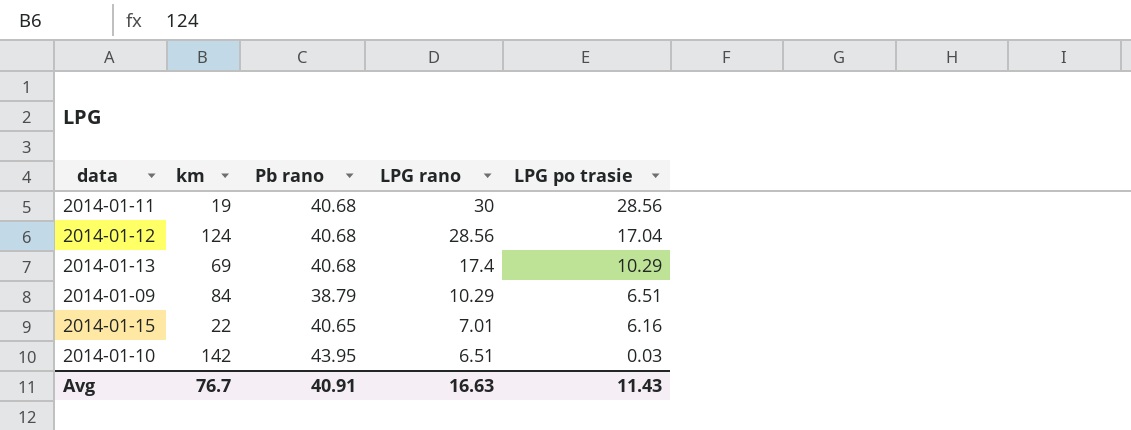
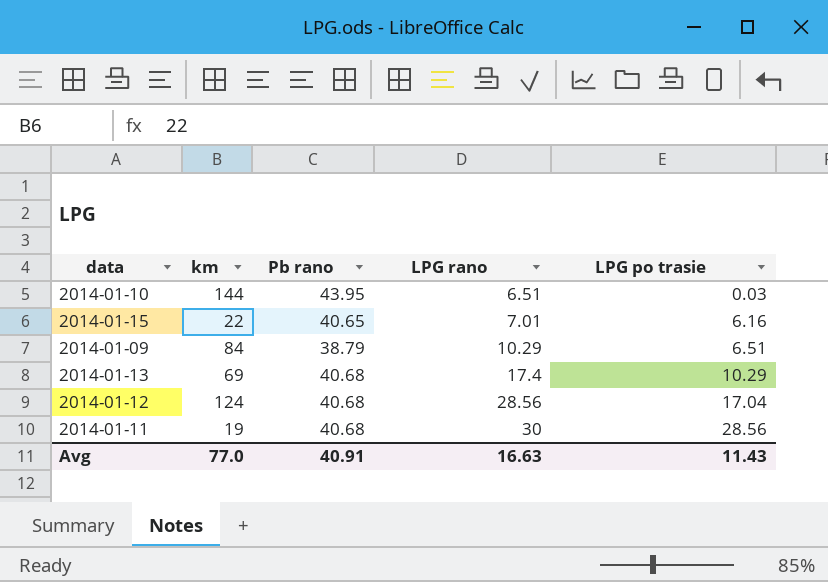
row order: LPG rano descending -> LPG rano ascending
2014-01-10 | km: 142 -> 144
Avg | km: 76.7 -> 77.0

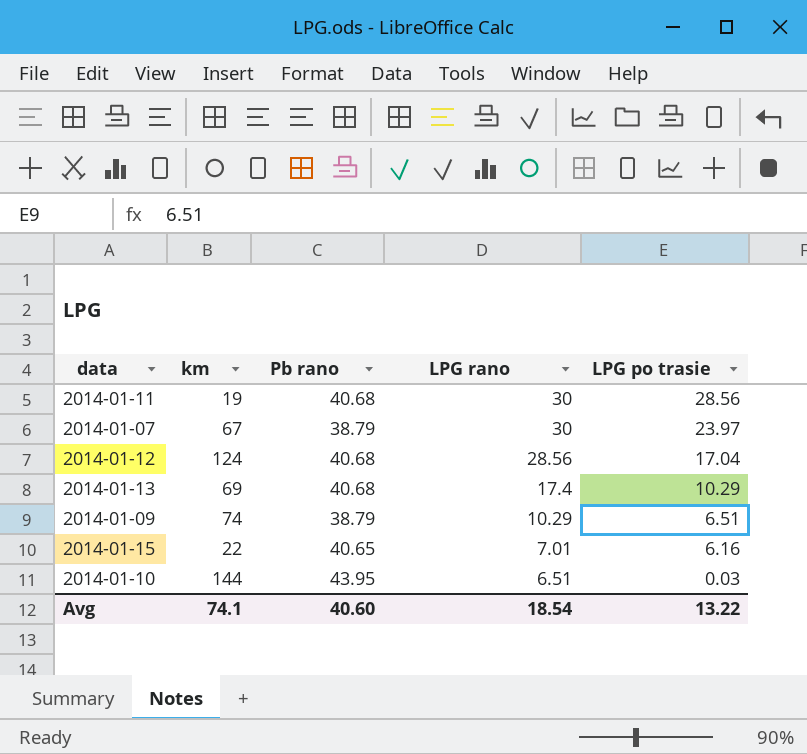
row order: LPG rano ascending -> LPG rano descending
row 2014-01-07: none -> 67 | 38.79 | 30 | 23.97
2014-01-09 | km: 84 -> 74
Avg | km: 77.0 -> 74.1
Avg | Pb rano: 40.91 -> 40.60
Avg | LPG rano: 16.63 -> 18.54
Avg | LPG po trasie: 11.43 -> 13.22

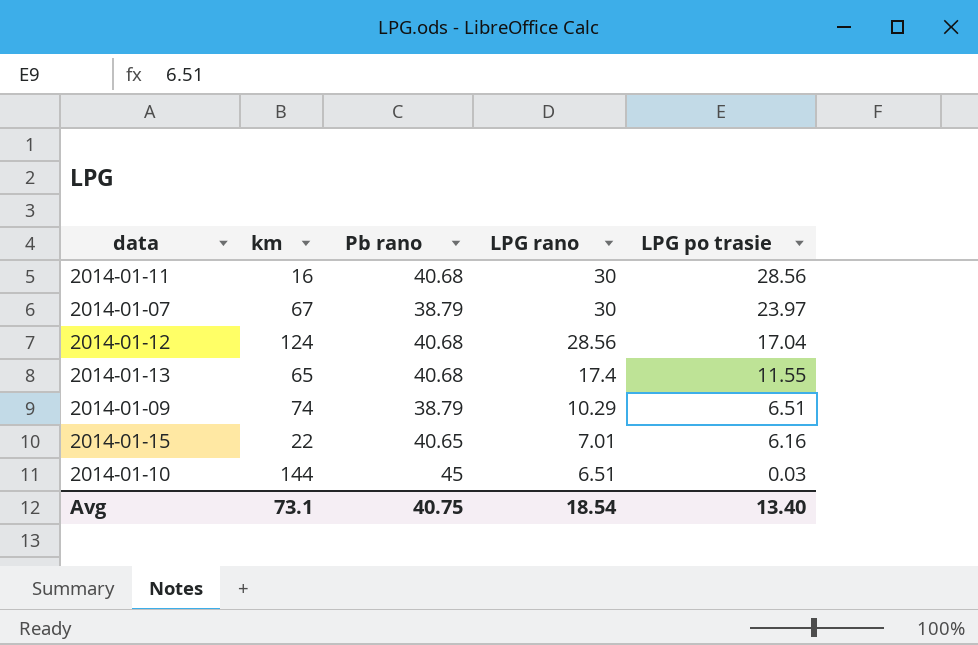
2014-01-11 | km: 19 -> 16
2014-01-13 | km: 69 -> 65
2014-01-13 | LPG po trasie: 10.29 -> 11.55
2014-01-10 | Pb rano: 43.95 -> 45
Avg | km: 74.1 -> 73.1
Avg | Pb rano: 40.60 -> 40.75
Avg | LPG po trasie: 13.22 -> 13.40

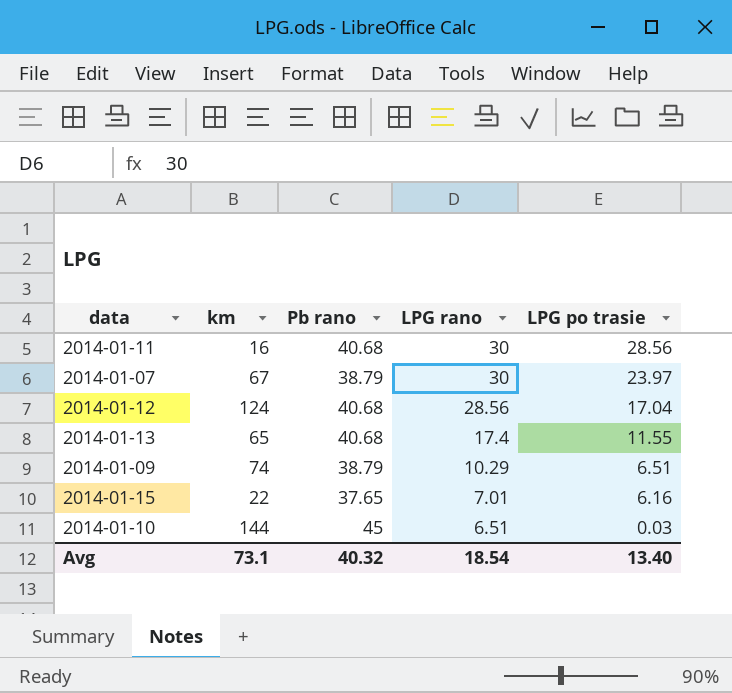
2014-01-15 | Pb rano: 40.65 -> 37.65
Avg | Pb rano: 40.75 -> 40.32

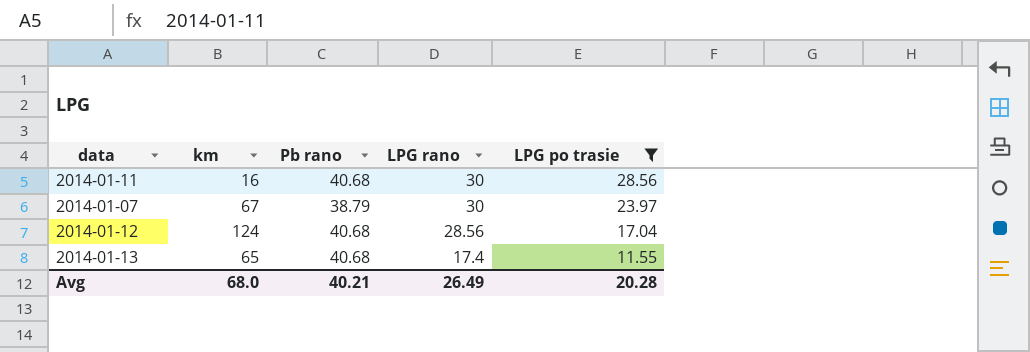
filter: none -> LPG po trasie >= 11.55
Avg | km: 73.1 -> 68.0
Avg | Pb rano: 40.32 -> 40.21
Avg | LPG rano: 18.54 -> 26.49
Avg | LPG po trasie: 13.40 -> 20.28

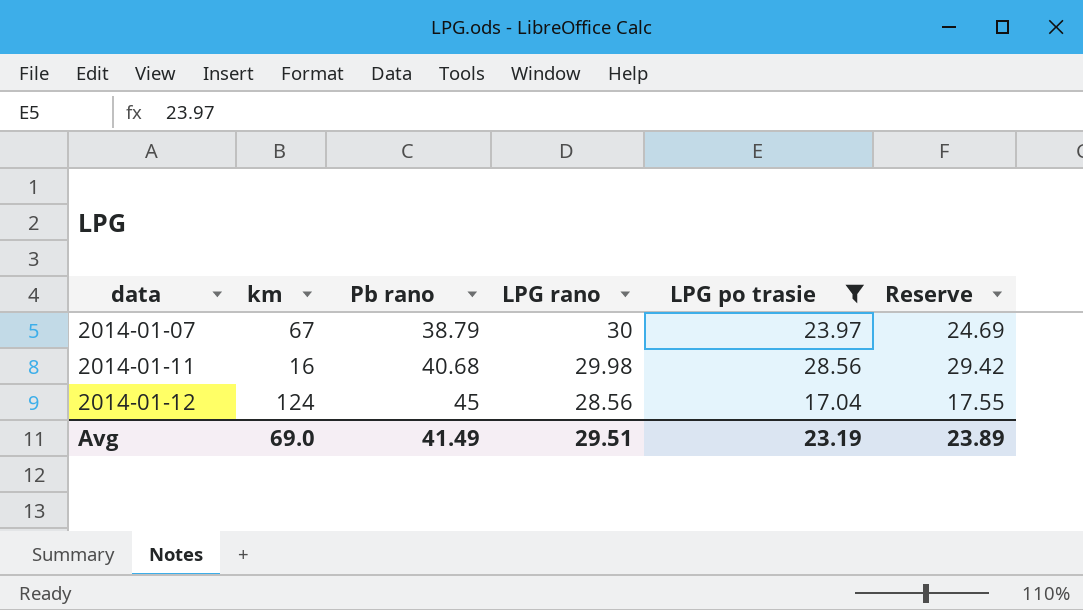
row order: LPG rano descending -> data ascending
column Reserve | formula: none -> [LPG po trasie] * 1.03
row 2014-01-13: 65 | 40.68 | 17.4 | 11.55 -> none
2014-01-11 | LPG rano: 30 -> 29.98
2014-01-12 | Pb rano: 40.68 -> 45
Avg | km: 68.0 -> 69.0
Avg | Pb rano: 40.21 -> 41.49
Avg | LPG rano: 26.49 -> 29.51
Avg | LPG po trasie: 20.28 -> 23.19

